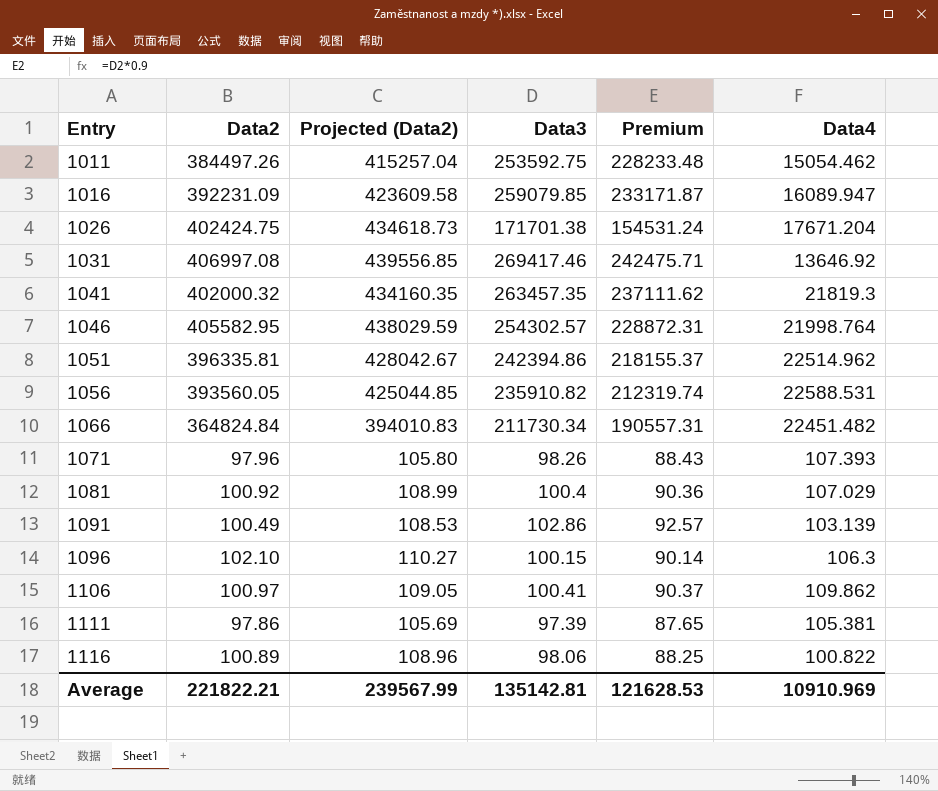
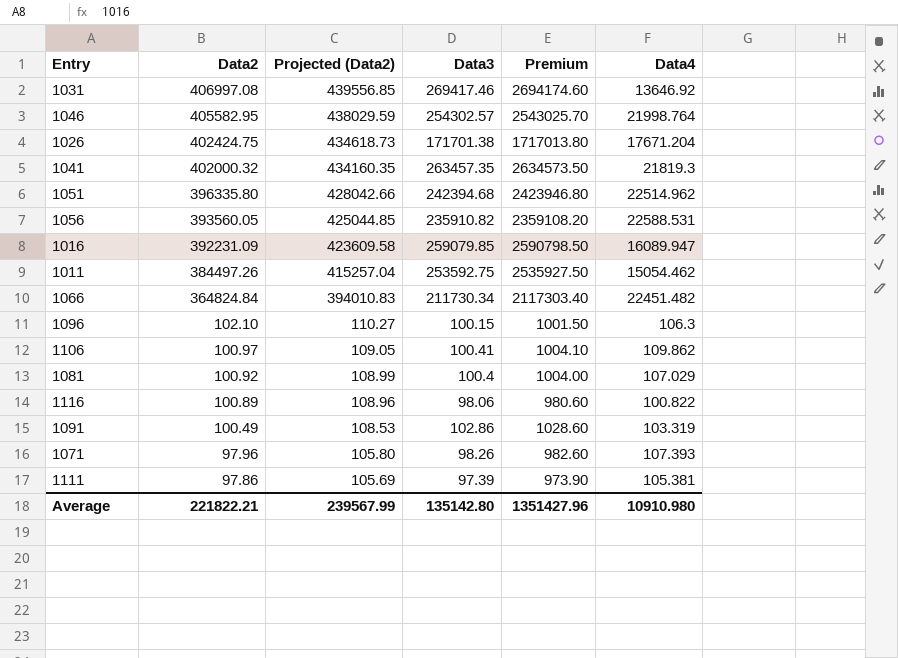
row order: Entry ascending -> Data2 descending
column Premium | formula: [Data3] * 0.9 -> [Data3] * 10
1051 | Data2: 396335.81 -> 396335.80
1051 | Projected (Data2): 428042.67 -> 428042.66
1051 | Data3: 242394.86 -> 242394.68
1091 | Data4: 103.139 -> 103.319
Average | Data3: 135142.81 -> 135142.80
Average | Premium: 121628.53 -> 1351427.96
Average | Data4: 10910.969 -> 10910.980

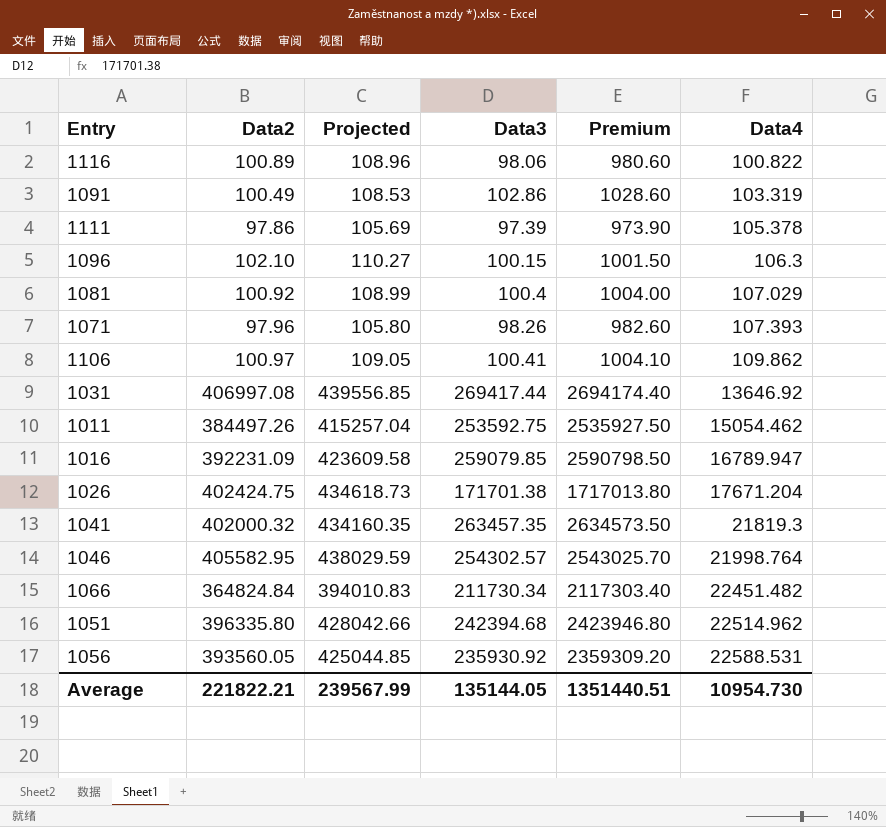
row order: Data2 descending -> Data4 ascending
column name: Projected (Data2) -> Projected
1111 | Data4: 105.381 -> 105.378
1031 | Data3: 269417.46 -> 269417.44
1031 | Premium: 2694174.60 -> 2694174.40
1016 | Data4: 16089.947 -> 16789.947
1056 | Data3: 235910.82 -> 235930.92
1056 | Premium: 2359108.20 -> 2359309.20
Average | Data3: 135142.80 -> 135144.05
Average | Premium: 1351427.96 -> 1351440.51
Average | Data4: 10910.980 -> 10954.730

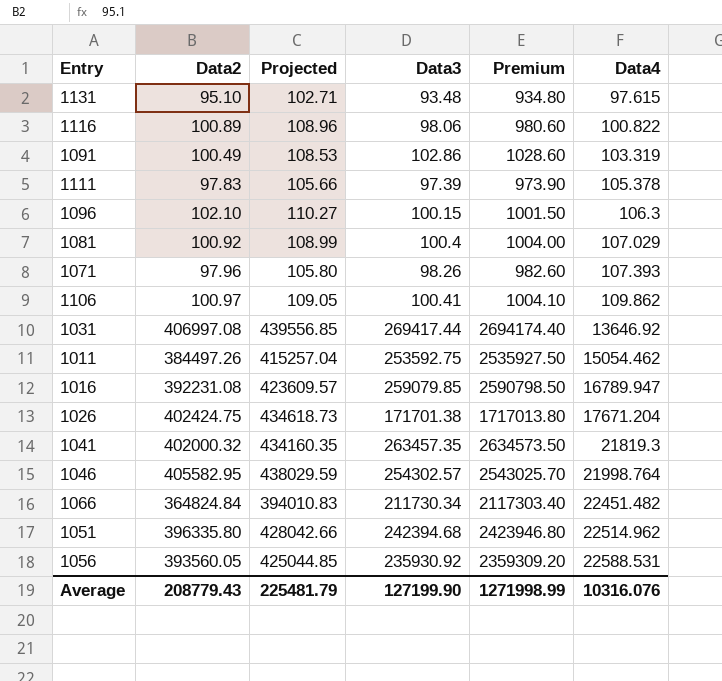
row 1131: none -> 95.10 | 102.71 | 93.48 | 934.80 | 97.615
1111 | Data2: 97.86 -> 97.83
1111 | Projected: 105.69 -> 105.66
1016 | Data2: 392231.09 -> 392231.08
1016 | Projected: 423609.58 -> 423609.57
Average | Data2: 221822.21 -> 208779.43
Average | Projected: 239567.99 -> 225481.79
Average | Data3: 135144.05 -> 127199.90
Average | Premium: 1351440.51 -> 1271998.99
Average | Data4: 10954.730 -> 10316.076

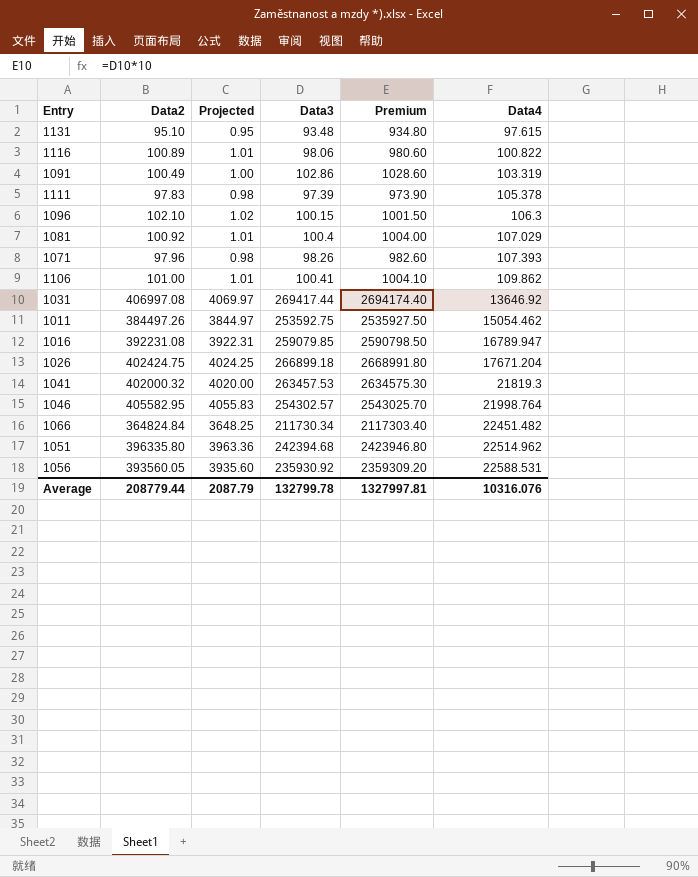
column Projected | formula: [Data2] * 1.08 -> [Data2] * 0.01
1106 | Data2: 100.97 -> 101.00
1026 | Data3: 171701.38 -> 266899.18
1026 | Premium: 1717013.80 -> 2668991.80
1041 | Data3: 263457.35 -> 263457.53
1041 | Premium: 2634573.50 -> 2634575.30
Average | Data2: 208779.43 -> 208779.44
Average | Projected: 225481.79 -> 2087.79
Average | Data3: 127199.90 -> 132799.78
Average | Premium: 1271998.99 -> 1327997.81

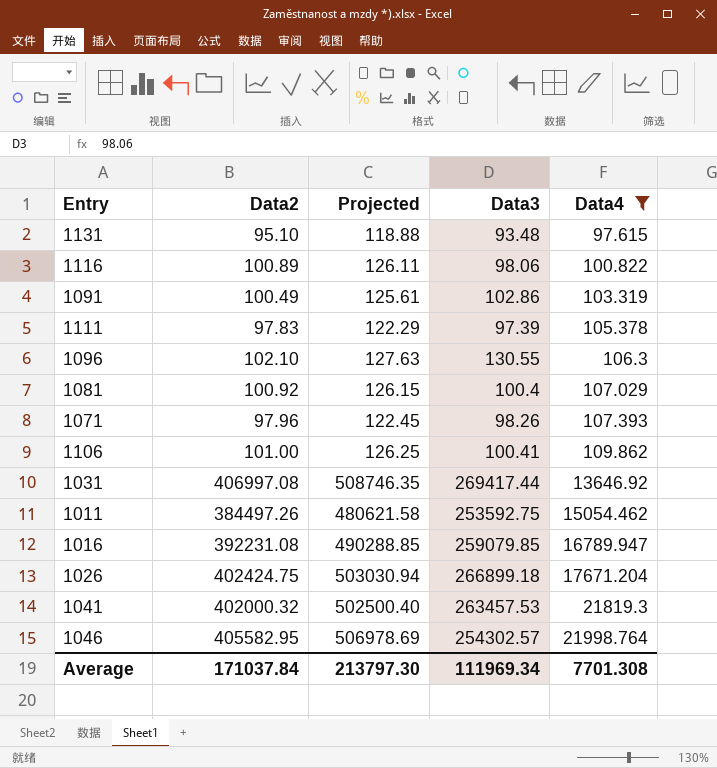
filter: none -> Data4 <= 21998.764
column Premium | formula: [Data3] * 10 -> none
column Projected | formula: [Data2] * 0.01 -> [Data2] * 1.25
1096 | Data3: 100.15 -> 130.55
Average | Data2: 208779.44 -> 171037.84
Average | Projected: 2087.79 -> 213797.30
Average | Data3: 132799.78 -> 111969.34
Average | Data4: 10316.076 -> 7701.308

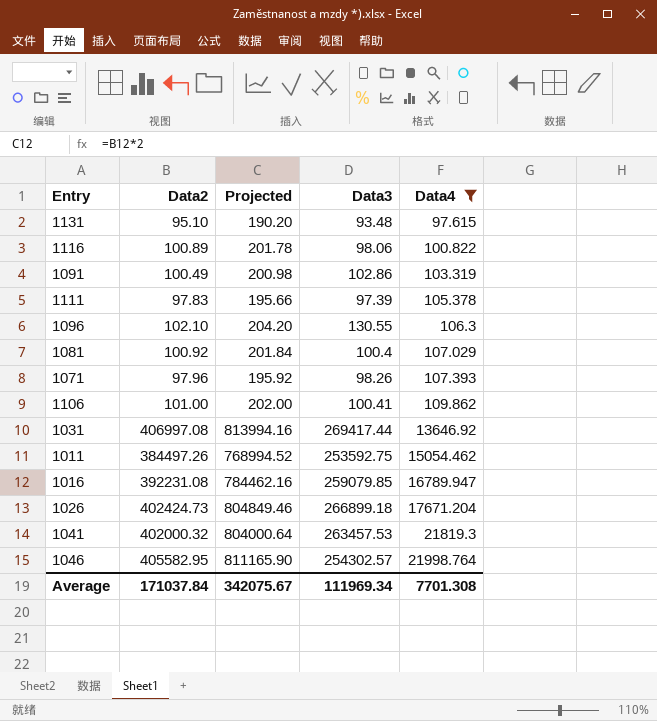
column Projected | formula: [Data2] * 1.25 -> [Data2] * 2
1026 | Data2: 402424.75 -> 402424.73
Average | Projected: 213797.30 -> 342075.67

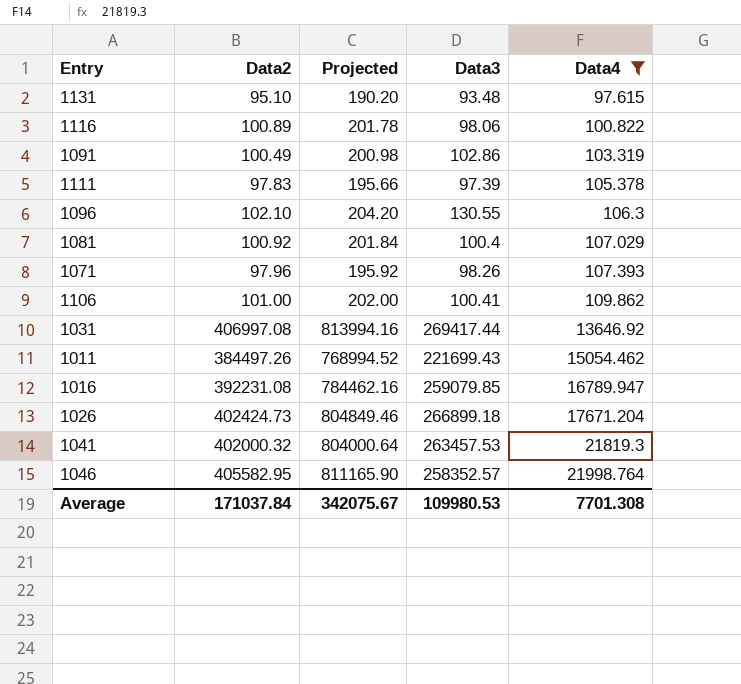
1011 | Data3: 253592.75 -> 221699.43
1046 | Data3: 254302.57 -> 258352.57
Average | Data3: 111969.34 -> 109980.53

